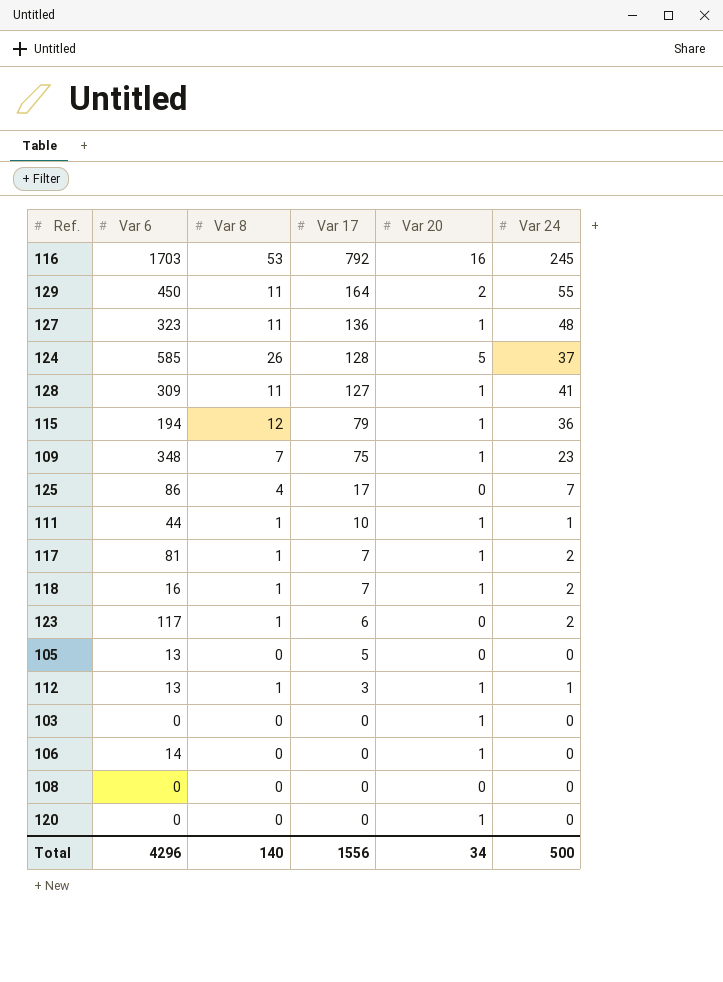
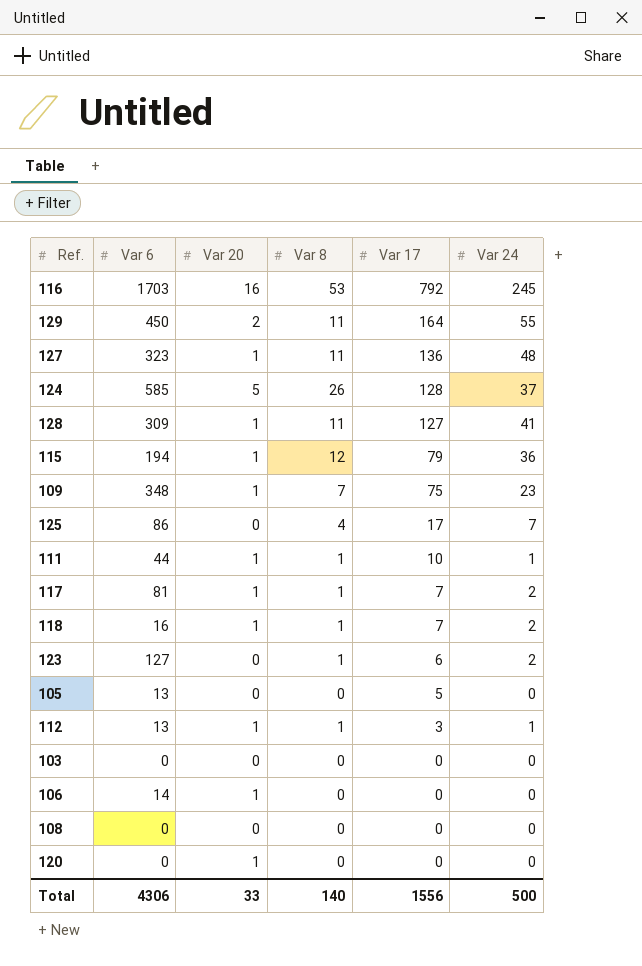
column Var 20 | position: 5 -> 3
123 | Var 6: 117 -> 127
103 | Var 20: 1 -> 0
Total | Var 6: 4296 -> 4306
Total | Var 20: 34 -> 33

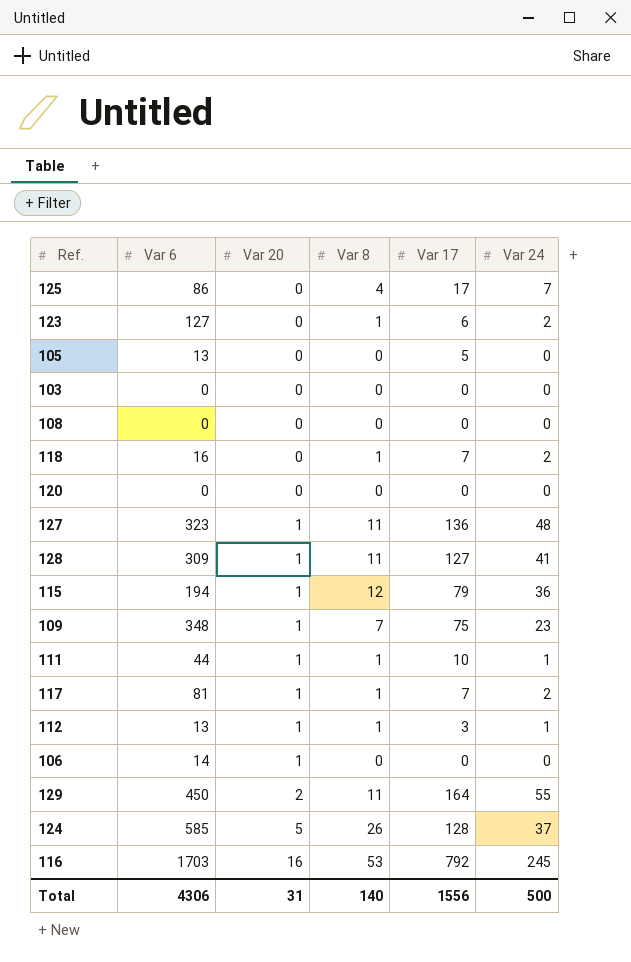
row order: Var 17 descending -> Var 20 ascending
118 | Var 20: 1 -> 0
120 | Var 20: 1 -> 0
Total | Var 20: 33 -> 31

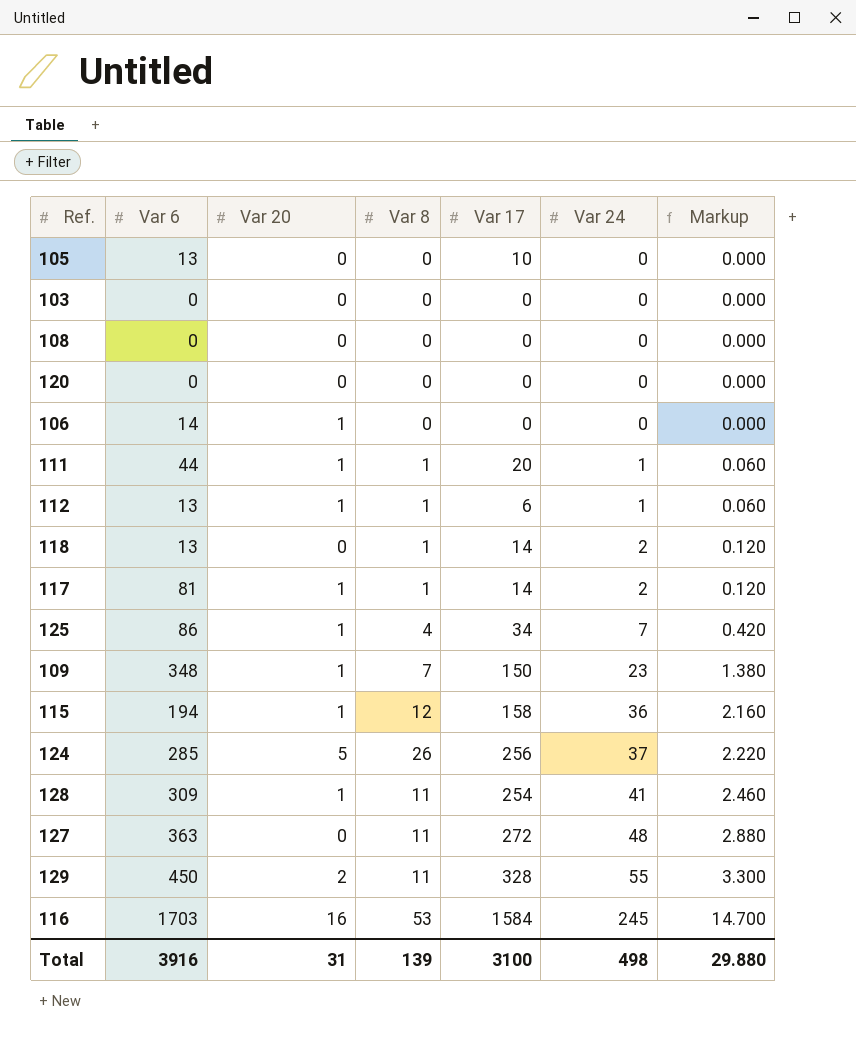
row order: Var 20 ascending -> Var 24 ascending
column Markup | formula: none -> [Var 24] * 0.06
row 123: 127 | 0 | 1 | 6 | 2 -> none
105 | Var 17: 5 -> 10
111 | Var 17: 10 -> 20
112 | Var 17: 3 -> 6
118 | Var 6: 16 -> 13
118 | Var 17: 7 -> 14
117 | Var 17: 7 -> 14
125 | Var 20: 0 -> 1
125 | Var 17: 17 -> 34
109 | Var 17: 75 -> 150
115 | Var 17: 79 -> 158
124 | Var 6: 585 -> 285
124 | Var 17: 128 -> 256
128 | Var 17: 127 -> 254
127 | Var 6: 323 -> 363
127 | Var 20: 1 -> 0
127 | Var 17: 136 -> 272
129 | Var 17: 164 -> 328
116 | Var 17: 792 -> 1584
Total | Var 6: 4306 -> 3916
Total | Var 8: 140 -> 139
Total | Var 17: 1556 -> 3100
Total | Var 24: 500 -> 498

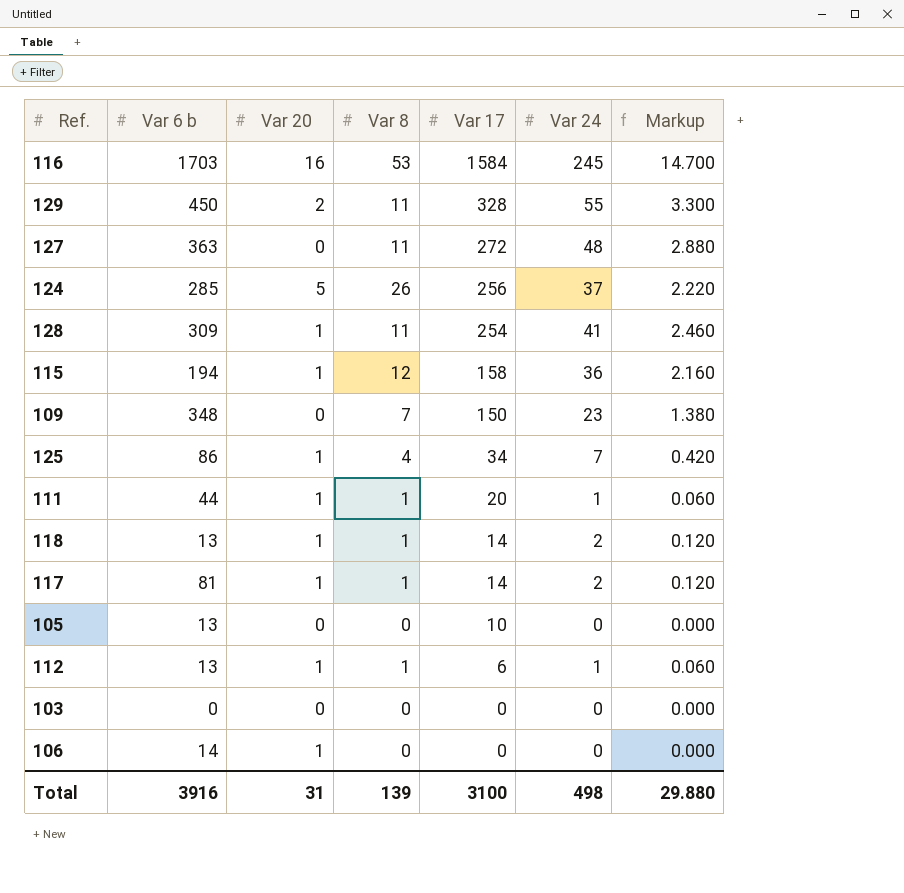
row order: Var 24 ascending -> Var 17 descending
column name: Var 6 -> Var 6 b
row 108: 0 | 0 | 0 | 0 | 0 | 0.000 -> none
row 120: 0 | 0 | 0 | 0 | 0 | 0.000 -> none
109 | Var 20: 1 -> 0
118 | Var 20: 0 -> 1

